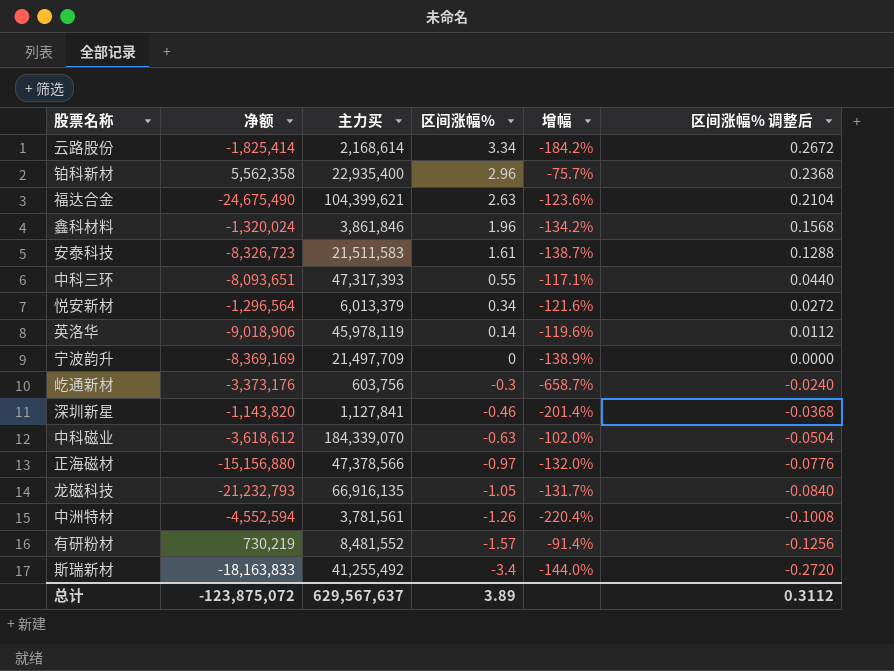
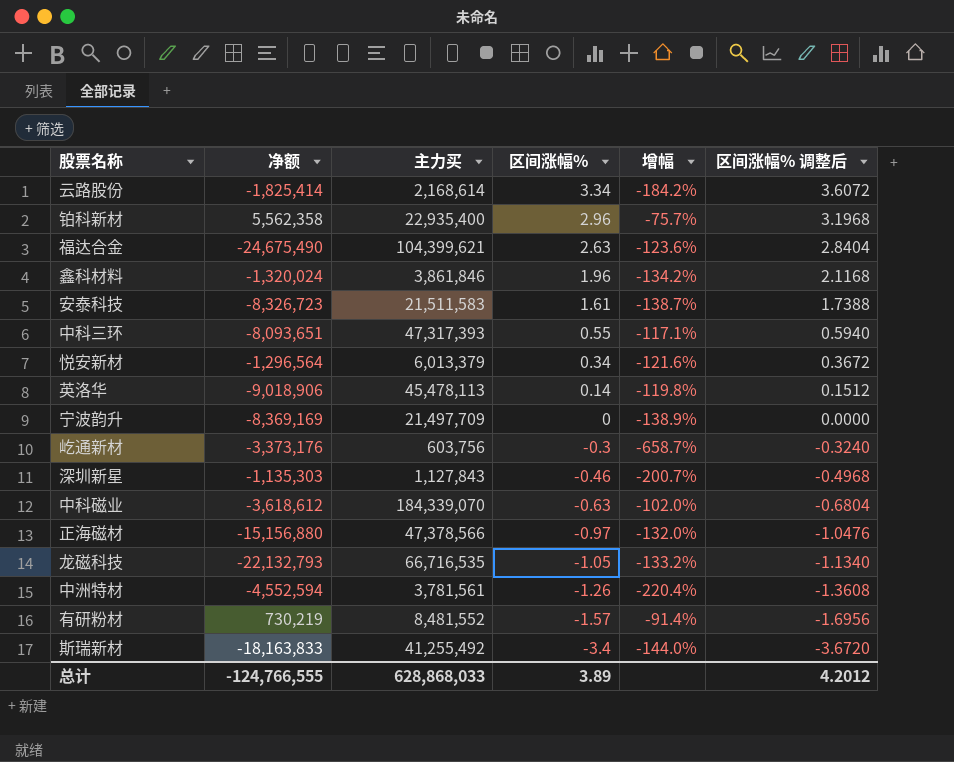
column 区间涨幅% 调整后 | formula: [区间涨幅%] * 0.08 -> [区间涨幅%] * 1.08
英洛华 | 主力买: 45,978,119 -> 45,478,113
英洛华 | 增幅: -119.6% -> -119.8%
深圳新星 | 净额: -1,143,820 -> -1,135,303
深圳新星 | 主力买: 1,127,841 -> 1,127,843
深圳新星 | 增幅: -201.4% -> -200.7%
龙磁科技 | 净额: -21,232,793 -> -22,132,793
龙磁科技 | 主力买: 66,916,135 -> 66,716,535
龙磁科技 | 增幅: -131.7% -> -133.2%
总计 | 净额: -123,875,072 -> -124,766,555
总计 | 主力买: 629,567,637 -> 628,868,033
总计 | 区间涨幅% 调整后: 0.3112 -> 4.2012

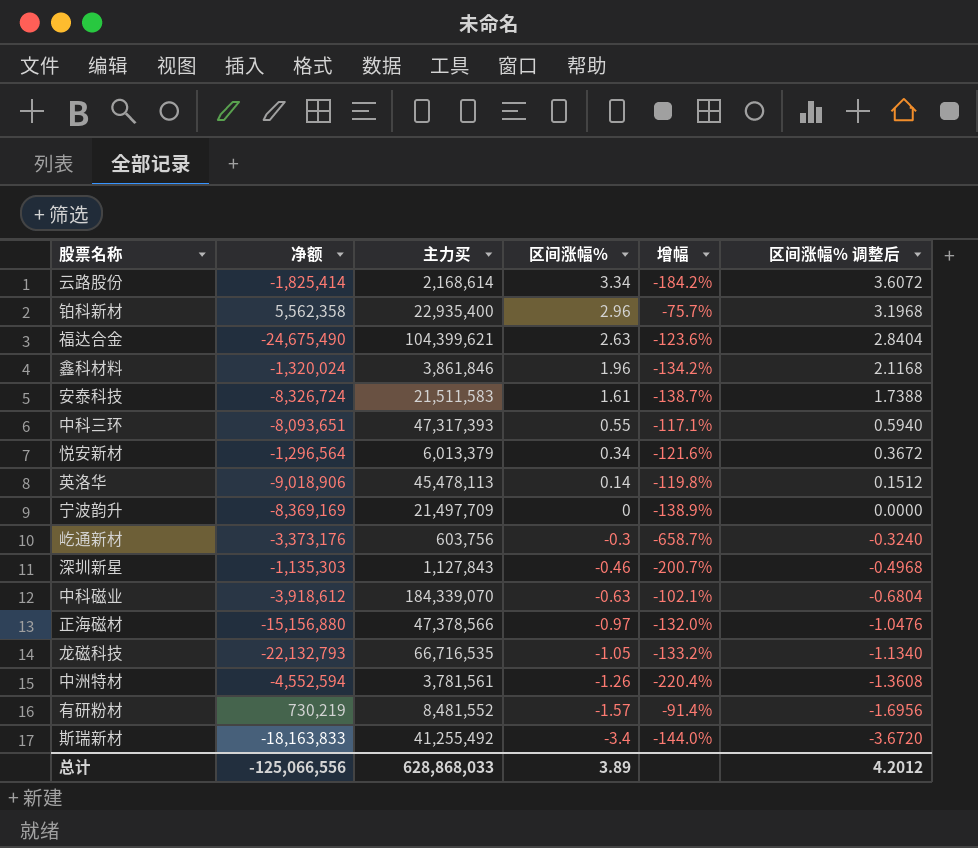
安泰科技 | 净额: -8,326,723 -> -8,326,724
中科磁业 | 净额: -3,618,612 -> -3,918,612
中科磁业 | 增幅: -102.0% -> -102.1%
总计 | 净额: -124,766,555 -> -125,066,556

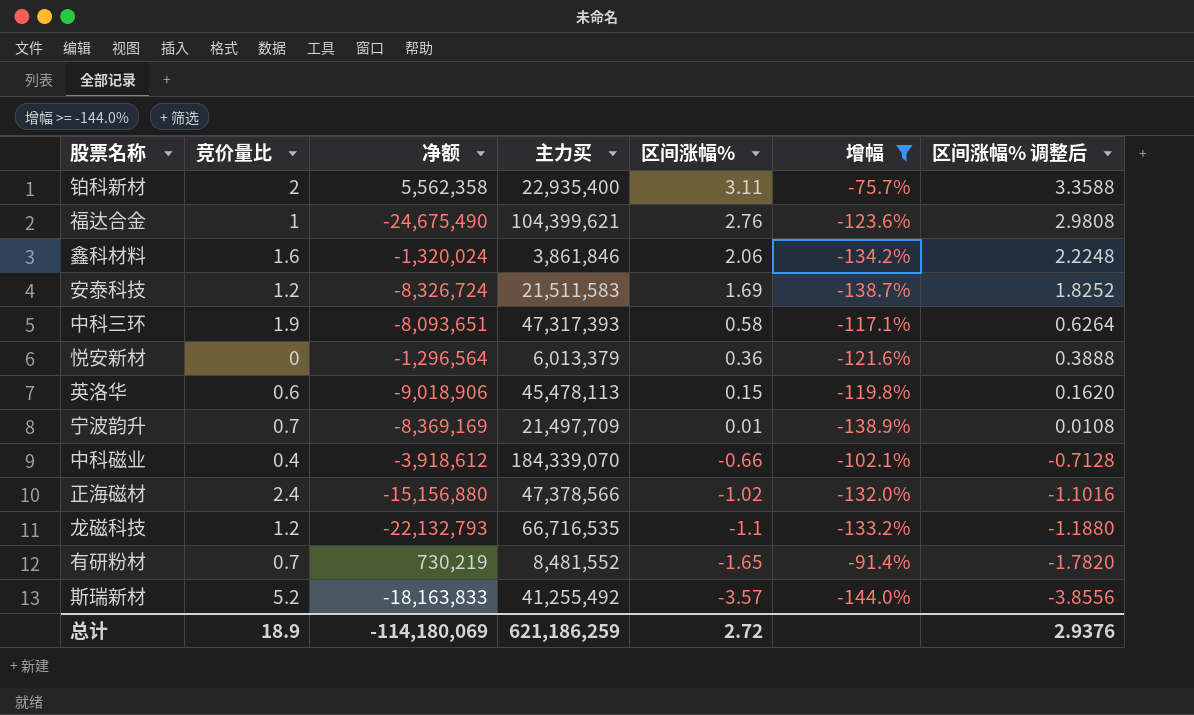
filter: none -> 增幅 >= -144.0%
column 竞价量比 | position: none -> 2
铂科新材 | 区间涨幅%: 2.96 -> 3.11
铂科新材 | 区间涨幅% 调整后: 3.1968 -> 3.3588
福达合金 | 区间涨幅%: 2.63 -> 2.76
福达合金 | 区间涨幅% 调整后: 2.8404 -> 2.9808
鑫科材料 | 区间涨幅%: 1.96 -> 2.06
鑫科材料 | 区间涨幅% 调整后: 2.1168 -> 2.2248
安泰科技 | 区间涨幅%: 1.61 -> 1.69
安泰科技 | 区间涨幅% 调整后: 1.7388 -> 1.8252
中科三环 | 区间涨幅%: 0.55 -> 0.58
中科三环 | 区间涨幅% 调整后: 0.5940 -> 0.6264
悦安新材 | 区间涨幅%: 0.34 -> 0.36
悦安新材 | 区间涨幅% 调整后: 0.3672 -> 0.3888
英洛华 | 区间涨幅%: 0.14 -> 0.15
英洛华 | 区间涨幅% 调整后: 0.1512 -> 0.1620
宁波韵升 | 区间涨幅%: 0 -> 0.01
宁波韵升 | 区间涨幅% 调整后: 0.0000 -> 0.0108
中科磁业 | 区间涨幅%: -0.63 -> -0.66
中科磁业 | 区间涨幅% 调整后: -0.6804 -> -0.7128
正海磁材 | 区间涨幅%: -0.97 -> -1.02
正海磁材 | 区间涨幅% 调整后: -1.0476 -> -1.1016
龙磁科技 | 区间涨幅%: -1.05 -> -1.1
龙磁科技 | 区间涨幅% 调整后: -1.1340 -> -1.1880
有研粉材 | 区间涨幅%: -1.57 -> -1.65
有研粉材 | 区间涨幅% 调整后: -1.6956 -> -1.7820
斯瑞新材 | 区间涨幅%: -3.4 -> -3.57
斯瑞新材 | 区间涨幅% 调整后: -3.6720 -> -3.8556
总计 | 净额: -125,066,556 -> -114,180,069
总计 | 主力买: 628,868,033 -> 621,186,259
总计 | 区间涨幅%: 3.89 -> 2.72
总计 | 区间涨幅% 调整后: 4.2012 -> 2.9376

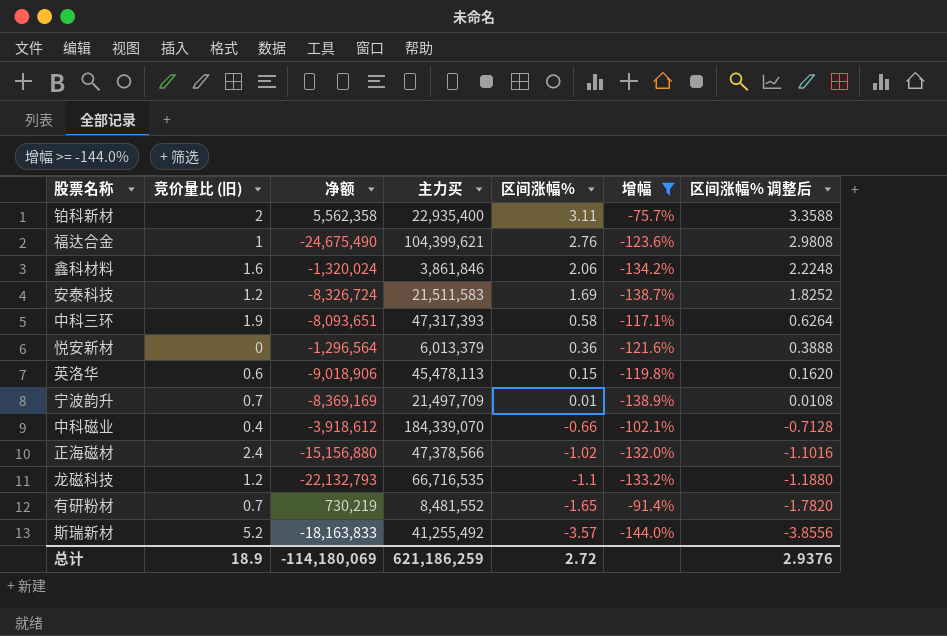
column name: 竞价量比 -> 竞价量比 (旧)

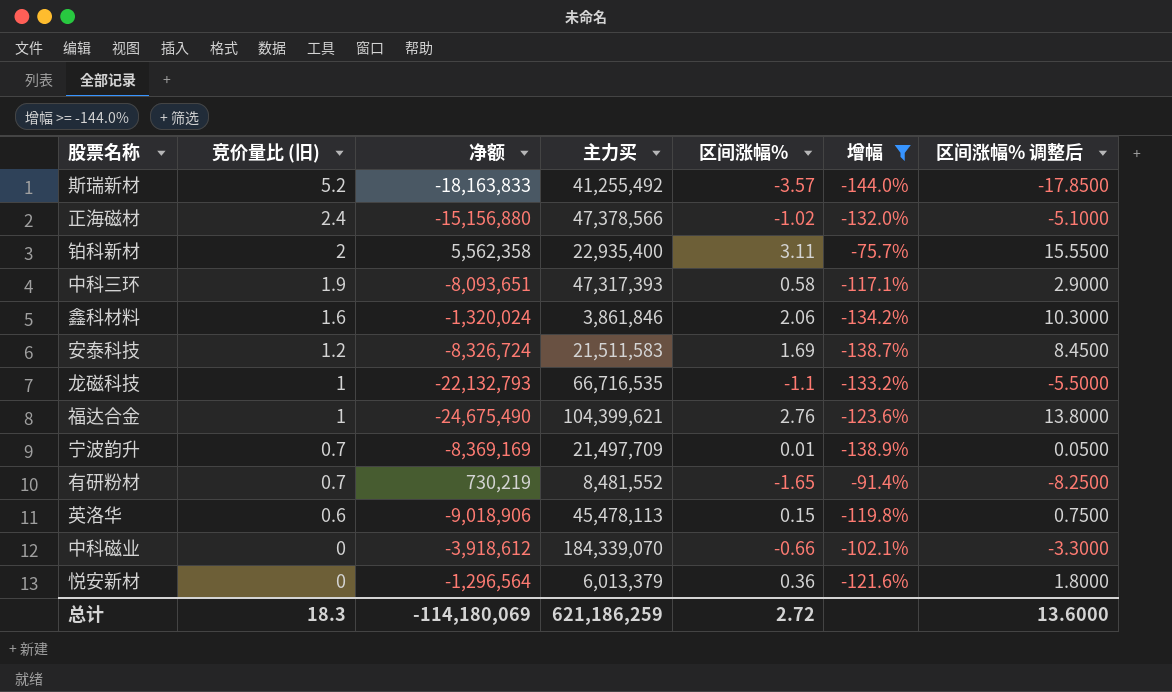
row order: 区间涨幅% descending -> 竞价量比 (旧) descending
column 区间涨幅% 调整后 | formula: [区间涨幅%] * 1.08 -> [区间涨幅%] * 5
龙磁科技 | 竞价量比 (旧): 1.2 -> 1
中科磁业 | 竞价量比 (旧): 0.4 -> 0
总计 | 竞价量比 (旧): 18.9 -> 18.3
总计 | 区间涨幅% 调整后: 2.9376 -> 13.6000

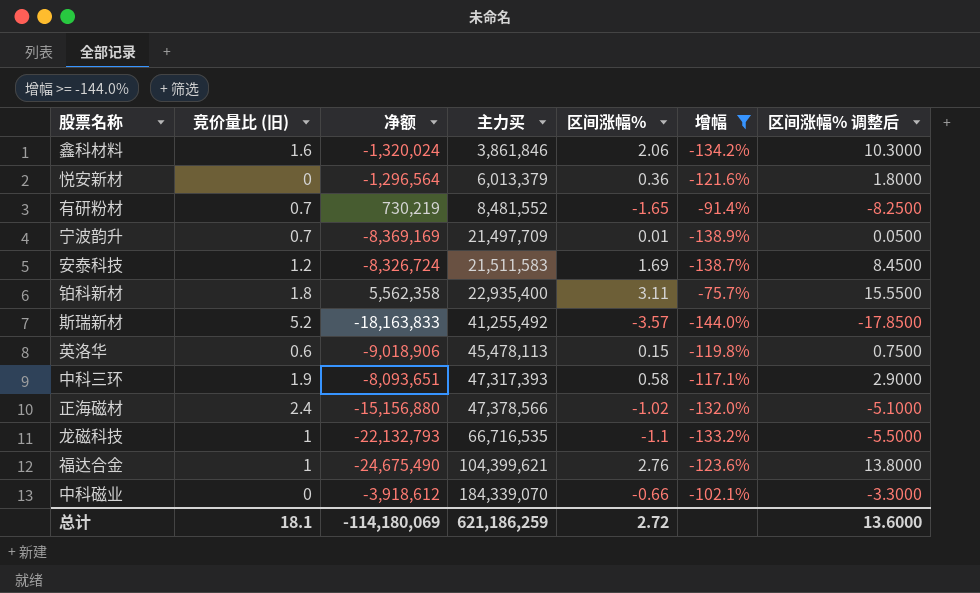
row order: 竞价量比 (旧) descending -> 主力买 ascending
铂科新材 | 竞价量比 (旧): 2 -> 1.8
总计 | 竞价量比 (旧): 18.3 -> 18.1

